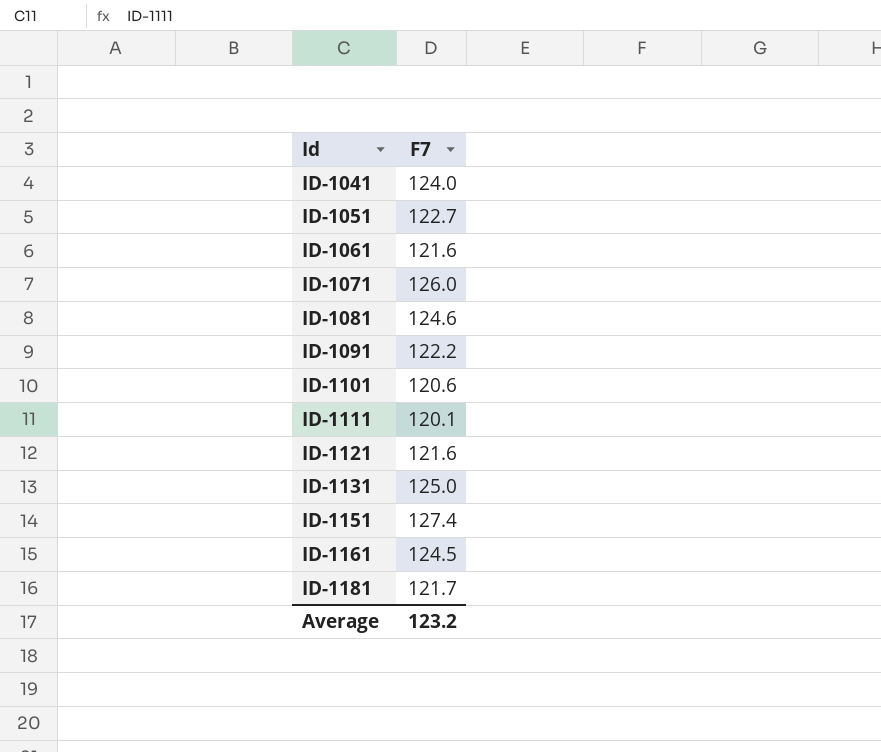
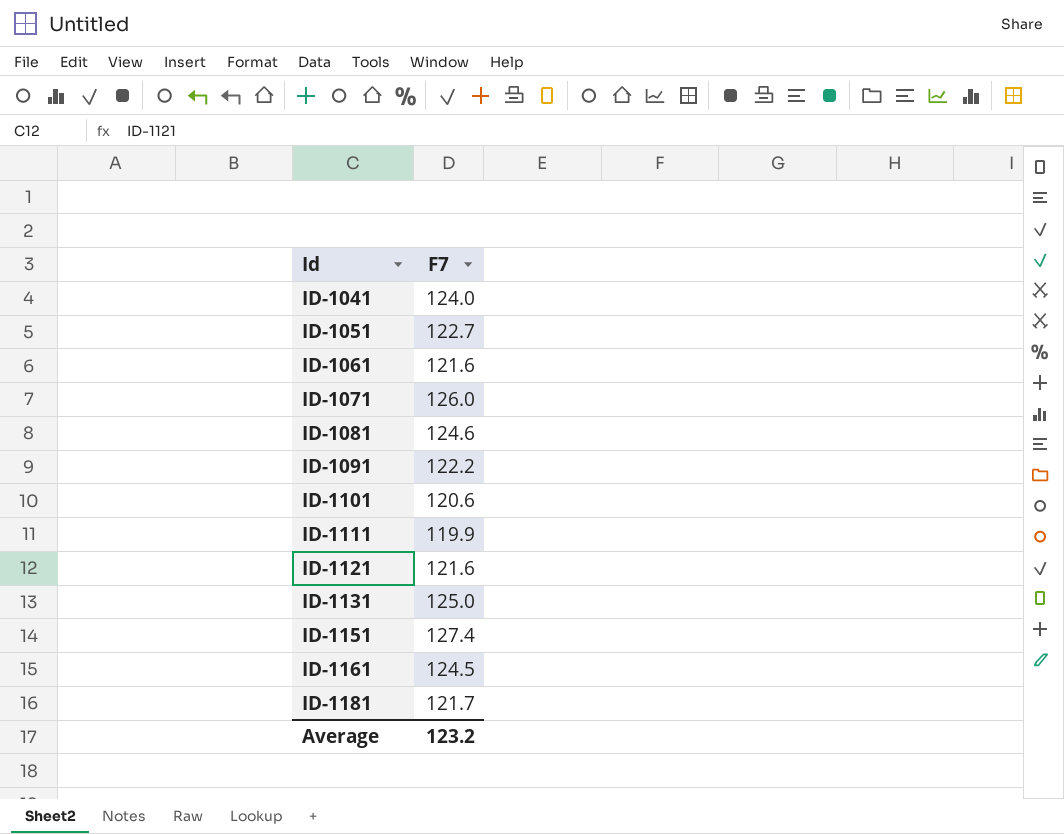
ID-1111 | F7: 120.1 -> 119.9

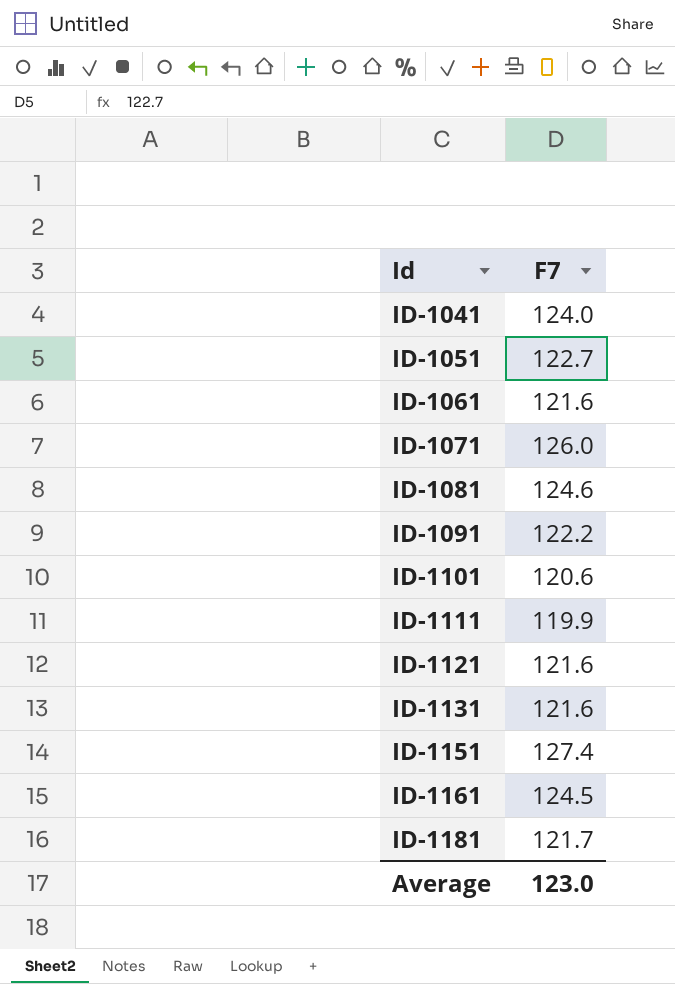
ID-1131 | F7: 125.0 -> 121.6
Average | F7: 123.2 -> 123.0

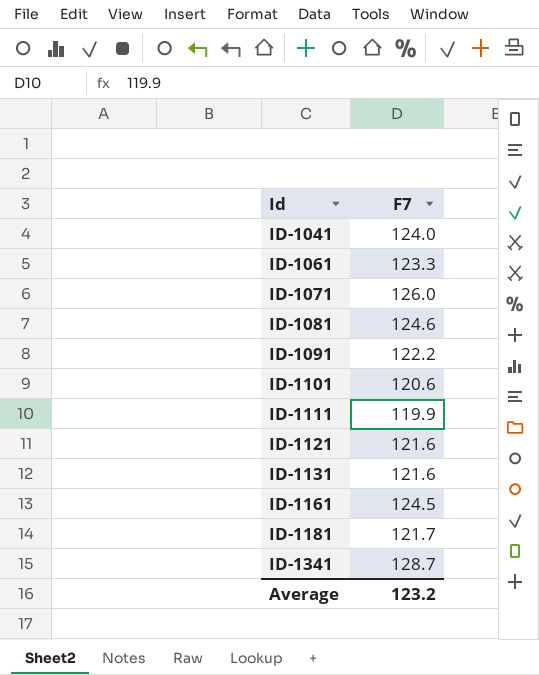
row ID-1051: 122.7 -> none
row ID-1151: 127.4 -> none
ID-1061 | F7: 121.6 -> 123.3
row ID-1341: none -> 128.7
Average | F7: 123.0 -> 123.2

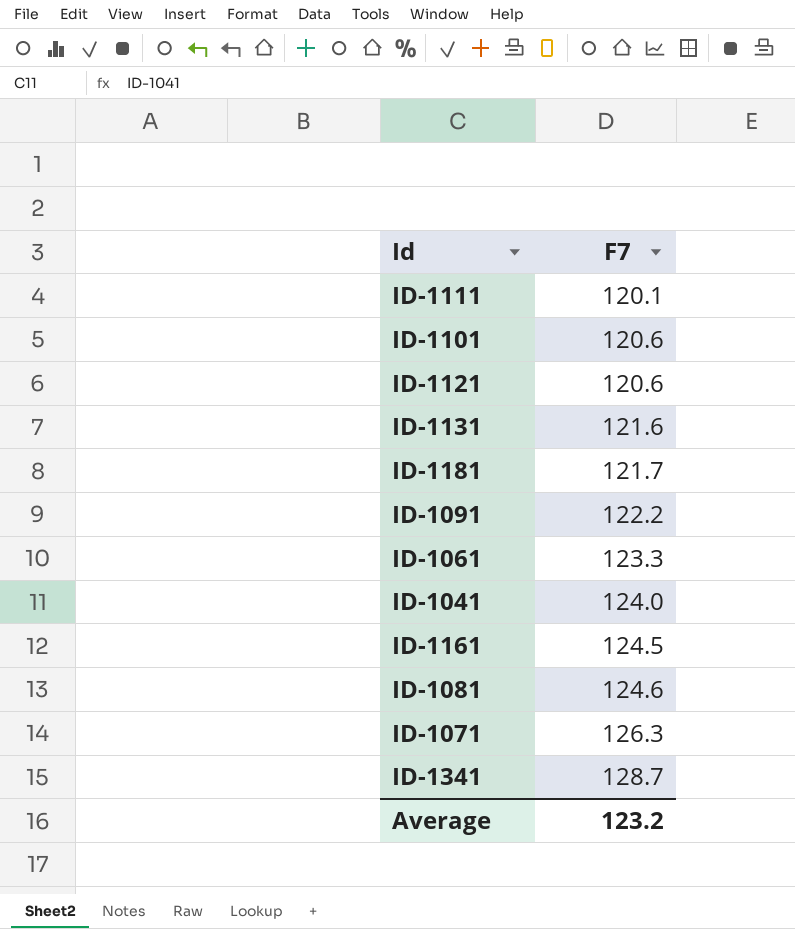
row order: Id ascending -> F7 ascending
ID-1111 | F7: 119.9 -> 120.1
ID-1121 | F7: 121.6 -> 120.6
ID-1071 | F7: 126.0 -> 126.3

